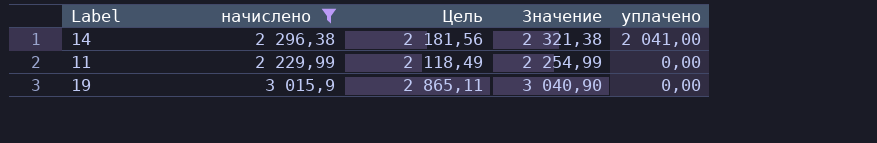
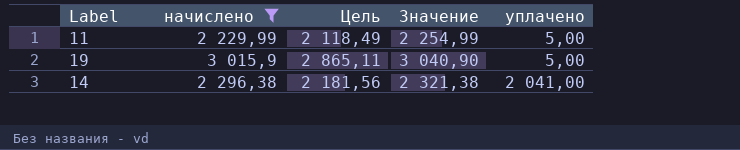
row order: уплачено descending -> уплачено ascending
11 | уплачено: 0,00 -> 5,00
19 | уплачено: 0,00 -> 5,00

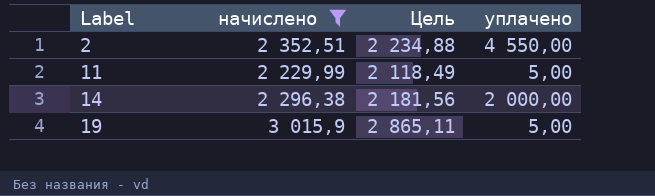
row order: уплачено ascending -> Label ascending
column Значение | formula: [начислено] + 25 -> none
row 2: none -> 2 352,51 | 2 234,88 | 4 550,00
14 | уплачено: 2 041,00 -> 2 000,00

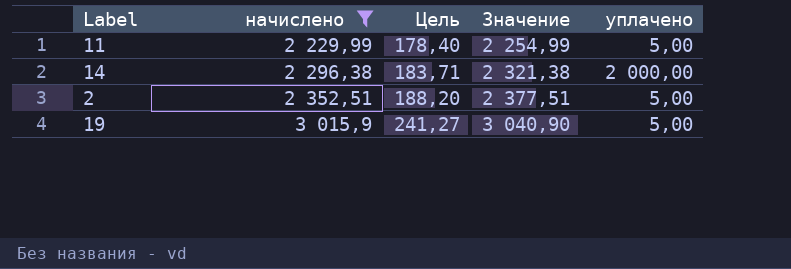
row order: Label ascending -> начислено ascending
column Цель | formula: [начислено] * 0,95 -> [начислено] * 0,08
column Значение | formula: none -> [начислено] + 25
2 | уплачено: 4 550,00 -> 5,00

